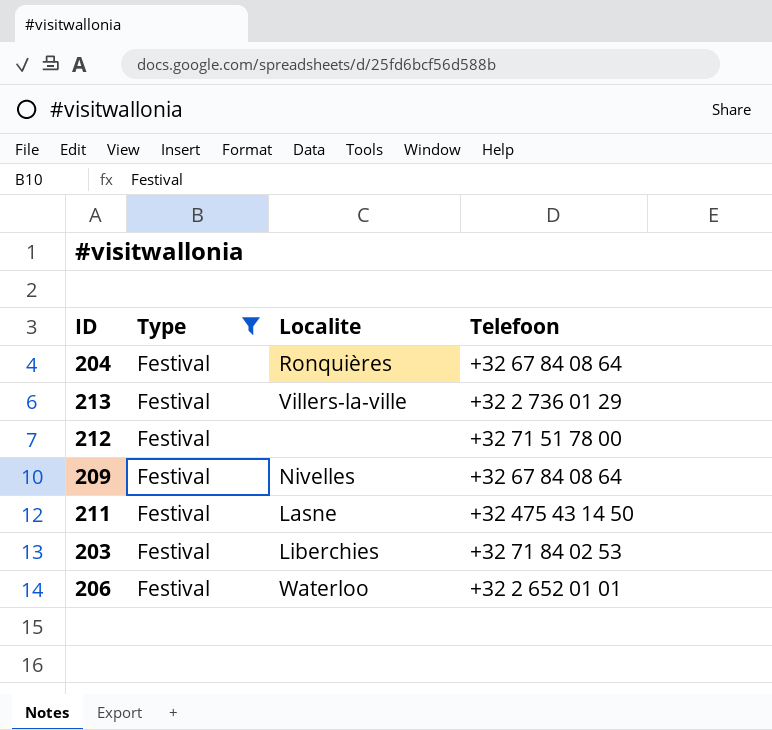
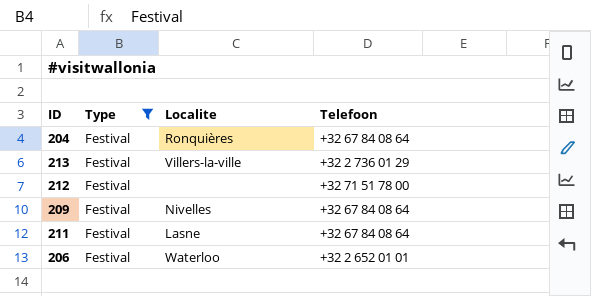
row 203: Festival | Liberchies | +32 71 84 02 53 -> none
211 | Telefoon: +32 475 43 14 50 -> +32 67 84 08 64

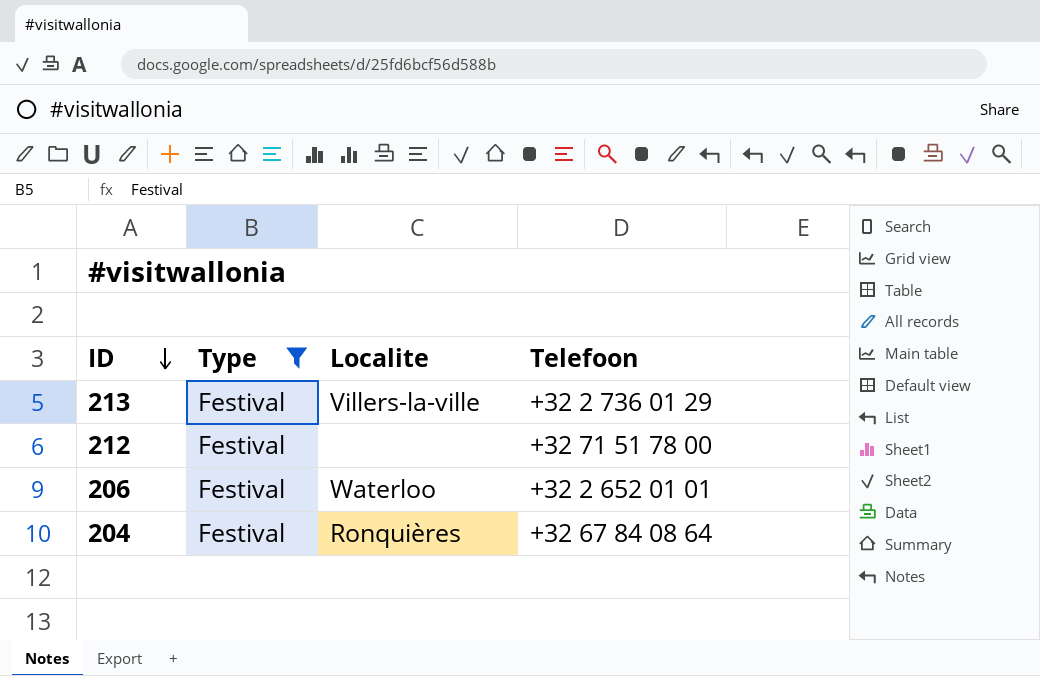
row order: none -> ID descending
row 209: Festival | Nivelles | +32 67 84 08 64 -> none
row 211: Festival | Lasne | +32 67 84 08 64 -> none

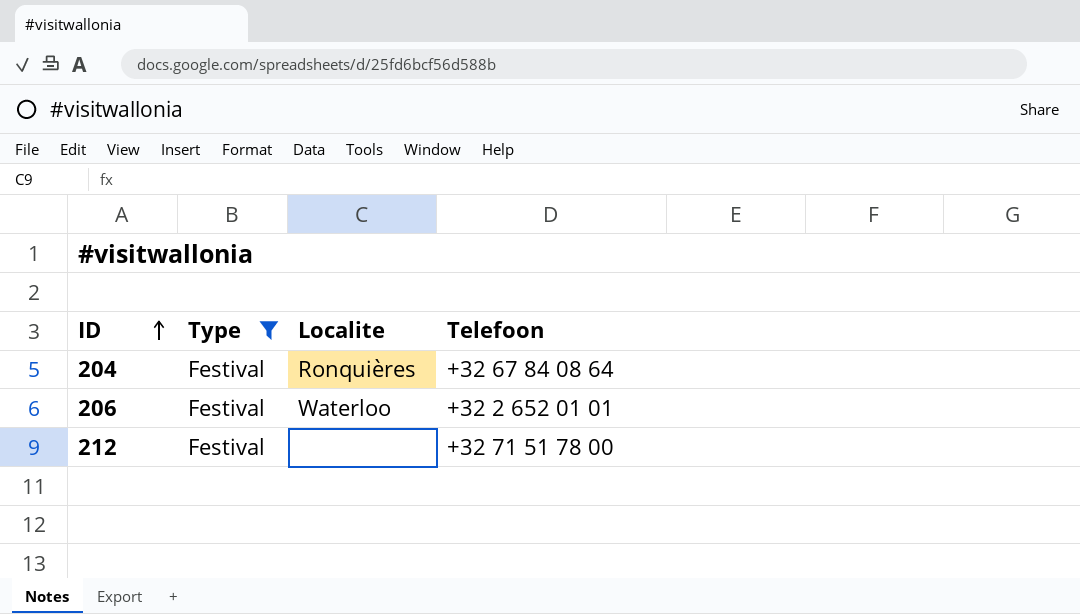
row order: ID descending -> ID ascending
row 213: Festival | Villers-la-ville | +32 2 736 01 29 -> none

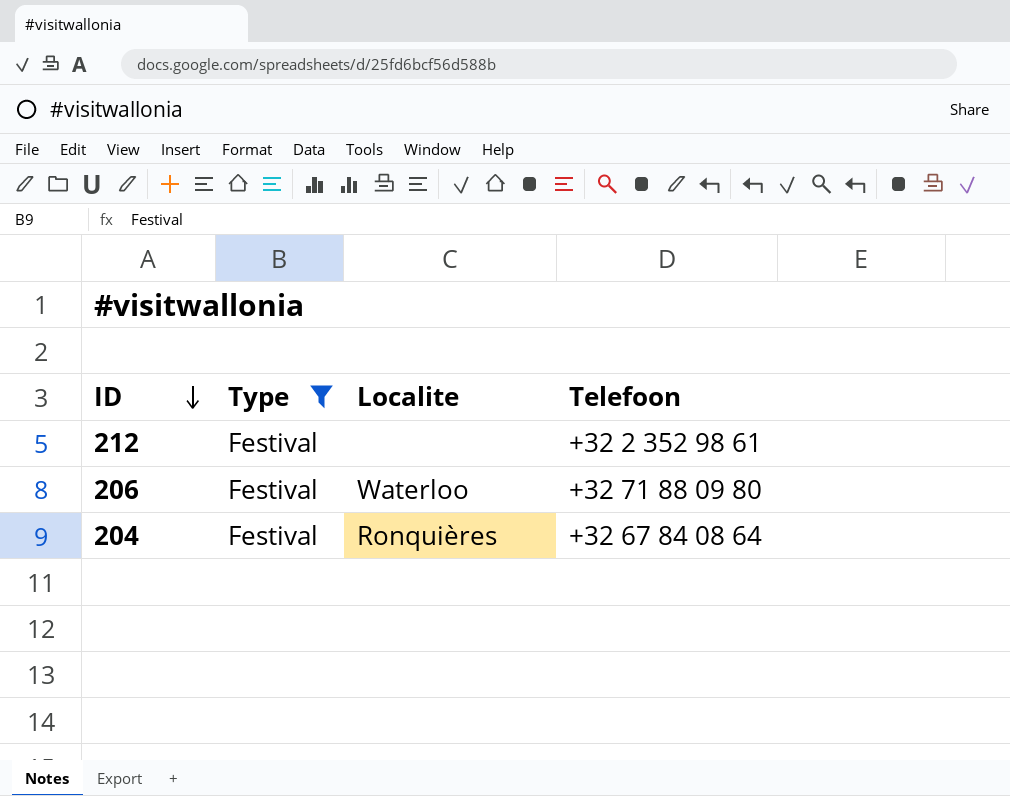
row order: ID ascending -> ID descending
212 | Telefoon: +32 71 51 78 00 -> +32 2 352 98 61
206 | Telefoon: +32 2 652 01 01 -> +32 71 88 09 80

